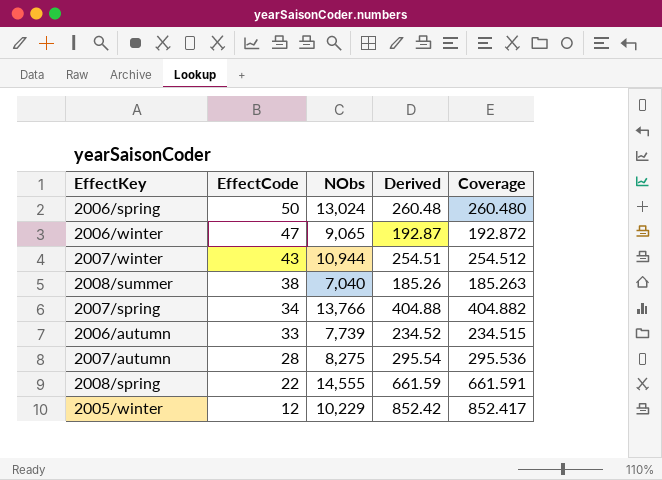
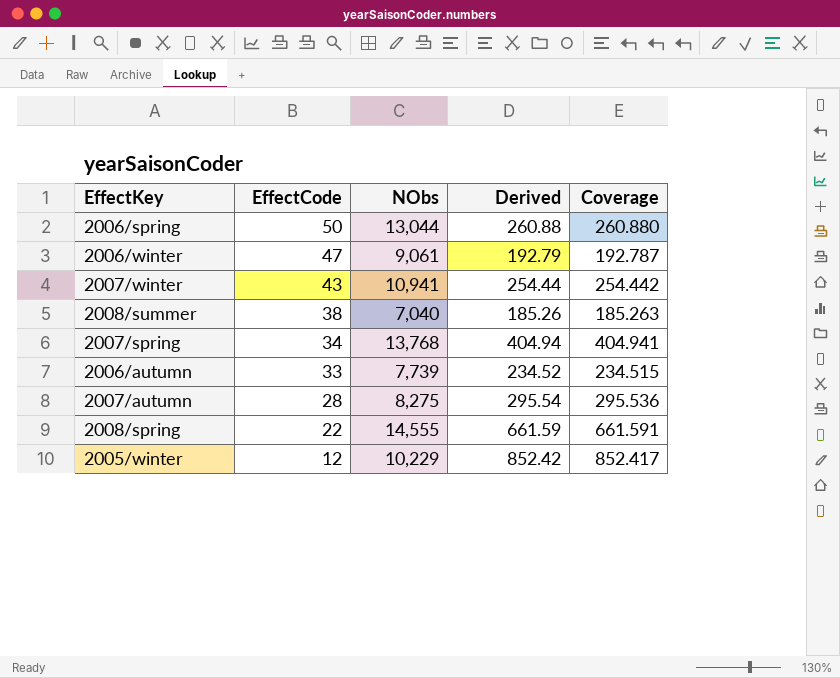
2006/spring | NObs: 13,024 -> 13,044
2006/spring | Derived: 260.48 -> 260.88
2006/spring | Coverage: 260.480 -> 260.880
2006/winter | NObs: 9,065 -> 9,061
2006/winter | Derived: 192.87 -> 192.79
2006/winter | Coverage: 192.872 -> 192.787
2007/winter | NObs: 10,944 -> 10,941
2007/winter | Derived: 254.51 -> 254.44
2007/winter | Coverage: 254.512 -> 254.442
2007/spring | NObs: 13,766 -> 13,768
2007/spring | Derived: 404.88 -> 404.94
2007/spring | Coverage: 404.882 -> 404.941

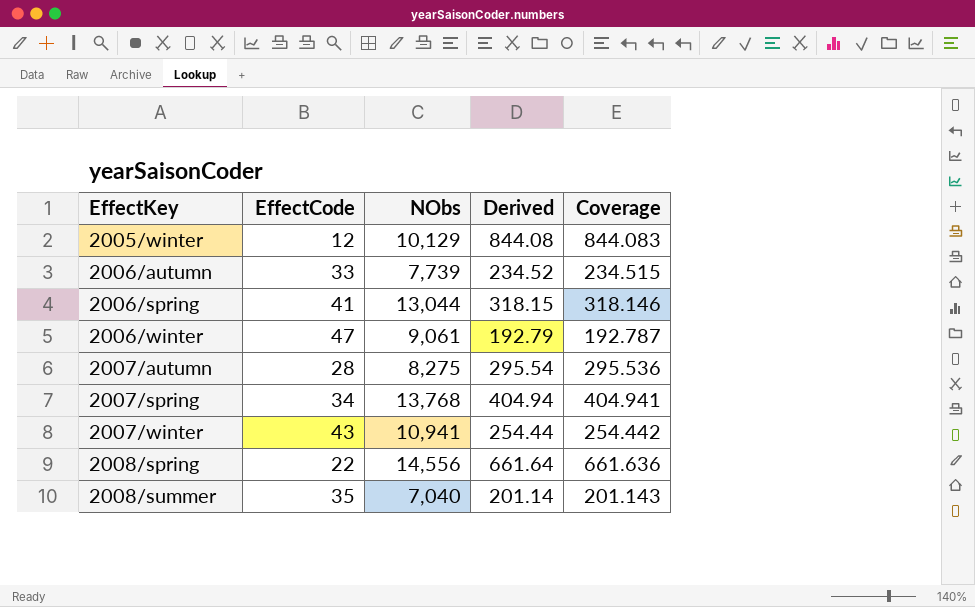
row order: EffectCode descending -> EffectKey ascending
2005/winter | NObs: 10,229 -> 10,129
2005/winter | Derived: 852.42 -> 844.08
2005/winter | Coverage: 852.417 -> 844.083
2006/spring | EffectCode: 50 -> 41
2006/spring | Derived: 260.88 -> 318.15
2006/spring | Coverage: 260.880 -> 318.146
2008/spring | NObs: 14,555 -> 14,556
2008/spring | Derived: 661.59 -> 661.64
2008/spring | Coverage: 661.591 -> 661.636
2008/summer | EffectCode: 38 -> 35
2008/summer | Derived: 185.26 -> 201.14
2008/summer | Coverage: 185.263 -> 201.143

